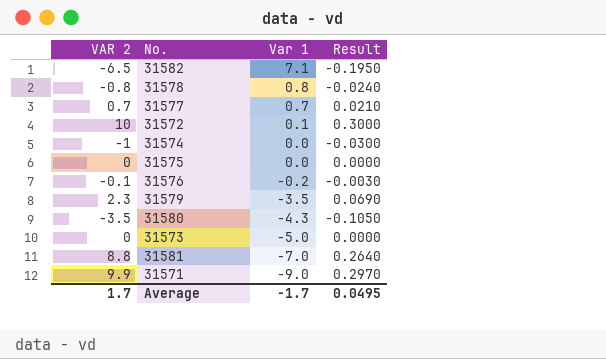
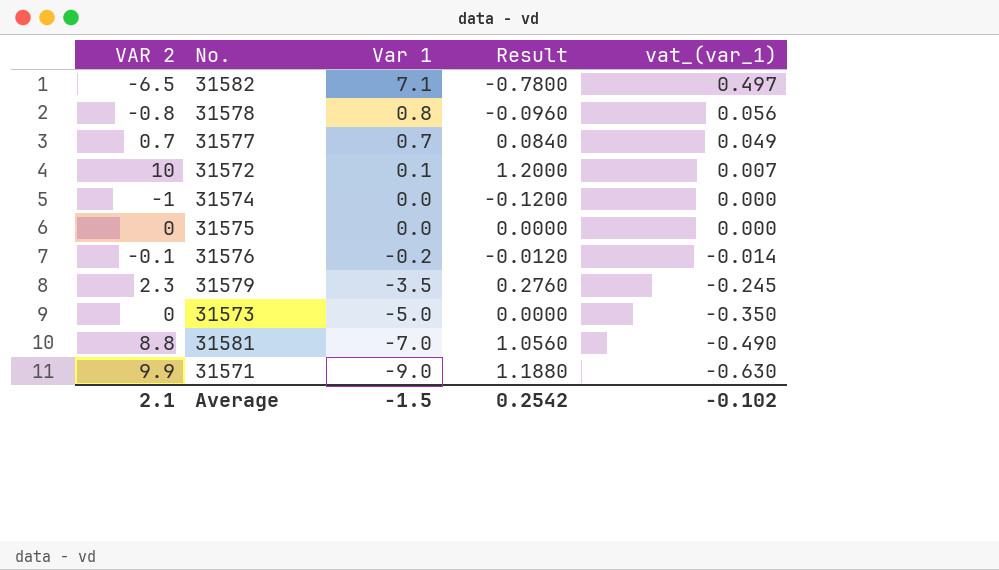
column Result | formula: [VAR 2] * 0.03 -> [VAR 2] * 0.12
column vat_(var_1) | formula: none -> [Var 1] * 0.07
row 31580: -3.5 | -4.3 | -0.1050 -> none
Average | VAR 2: 1.7 -> 2.1
Average | Var 1: -1.7 -> -1.5
Average | Result: 0.0495 -> 0.2542

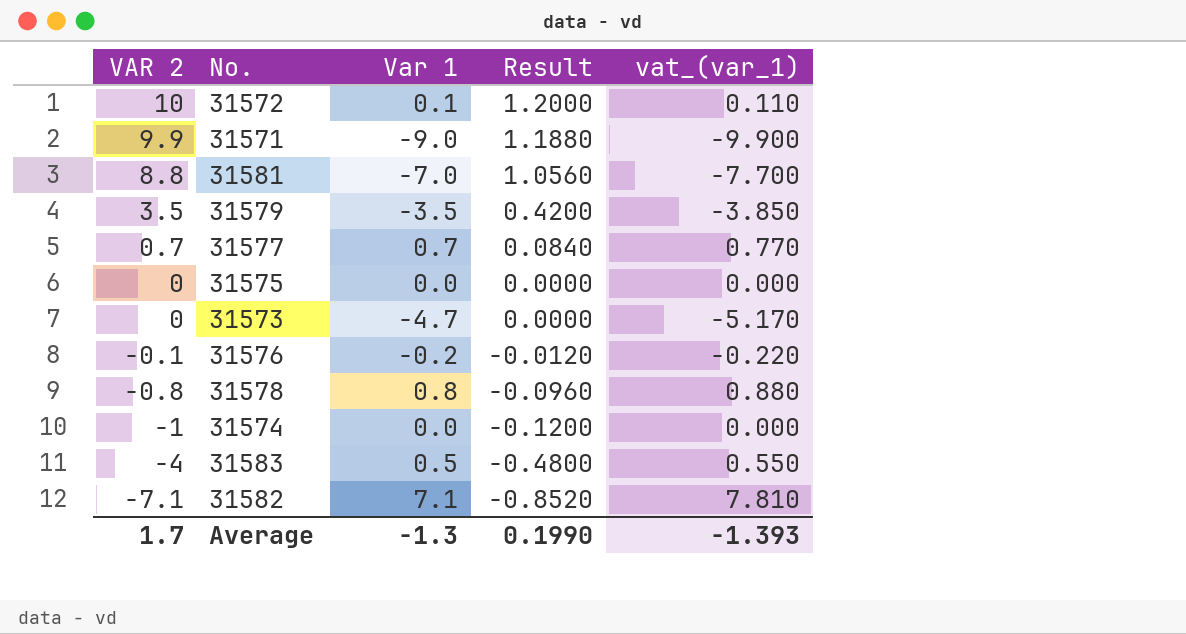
row order: Var 1 descending -> VAR 2 descending
column vat_(var_1) | formula: [Var 1] * 0.07 -> [Var 1] * 1.1
31579 | VAR 2: 2.3 -> 3.5
31579 | Result: 0.2760 -> 0.4200
31573 | Var 1: -5.0 -> -4.7
row 31583: none -> -4 | 0.5 | -0.4800 | 0.550
31582 | VAR 2: -6.5 -> -7.1
31582 | Result: -0.7800 -> -0.8520
Average | VAR 2: 2.1 -> 1.7
Average | Var 1: -1.5 -> -1.3
Average | Result: 0.2542 -> 0.1990
Average | vat_(var_1): -0.102 -> -1.393

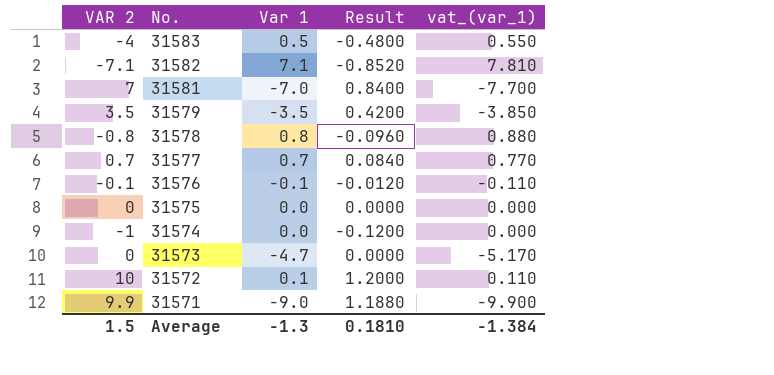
row order: VAR 2 descending -> No. descending
31581 | VAR 2: 8.8 -> 7
31581 | Result: 1.0560 -> 0.8400
31576 | Var 1: -0.2 -> -0.1
31576 | vat_(var_1): -0.220 -> -0.110
Average | VAR 2: 1.7 -> 1.5
Average | Result: 0.1990 -> 0.1810
Average | vat_(var_1): -1.393 -> -1.384

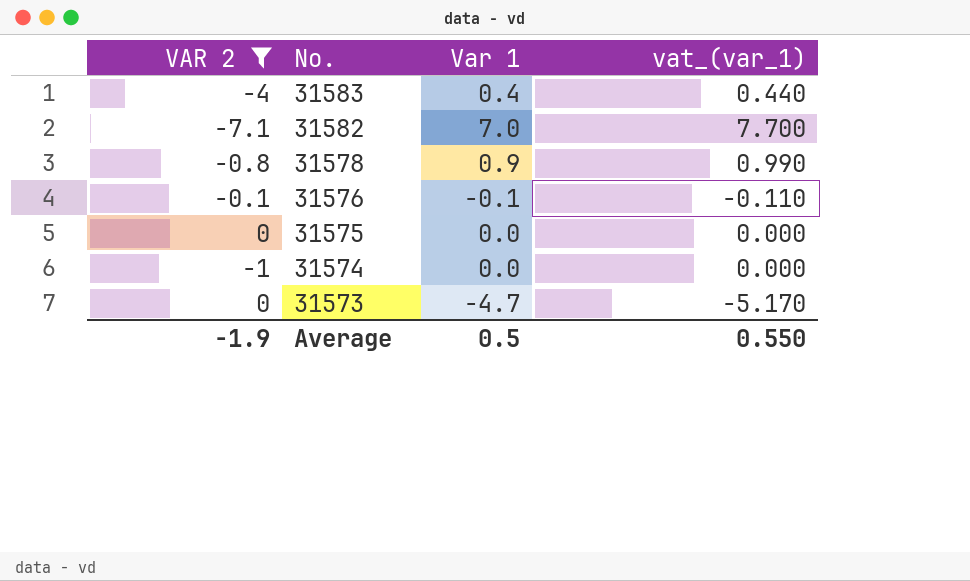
filter: none -> VAR 2 <= 0
column Result | formula: [VAR 2] * 0.12 -> none
31583 | Var 1: 0.5 -> 0.4
31583 | vat_(var_1): 0.550 -> 0.440
31582 | Var 1: 7.1 -> 7.0
31582 | vat_(var_1): 7.810 -> 7.700
31578 | Var 1: 0.8 -> 0.9
31578 | vat_(var_1): 0.880 -> 0.990
Average | VAR 2: 1.5 -> -1.9
Average | Var 1: -1.3 -> 0.5
Average | vat_(var_1): -1.384 -> 0.550

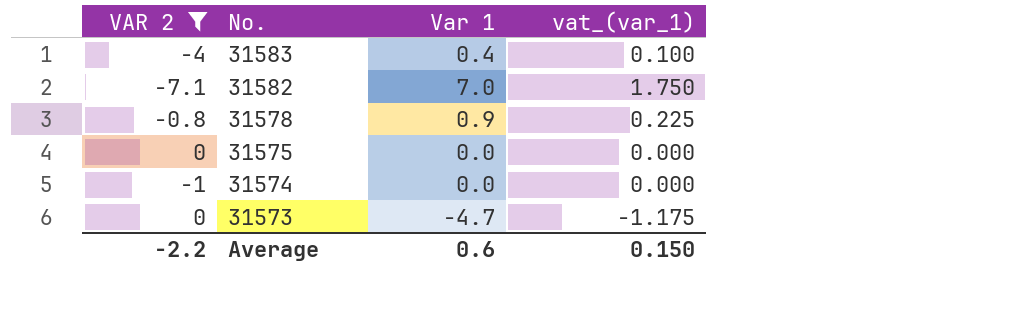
column vat_(var_1) | formula: [Var 1] * 1.1 -> [Var 1] * 0.25
row 31576: -0.1 | -0.1 | -0.110 -> none
Average | VAR 2: -1.9 -> -2.2
Average | Var 1: 0.5 -> 0.6
Average | vat_(var_1): 0.550 -> 0.150

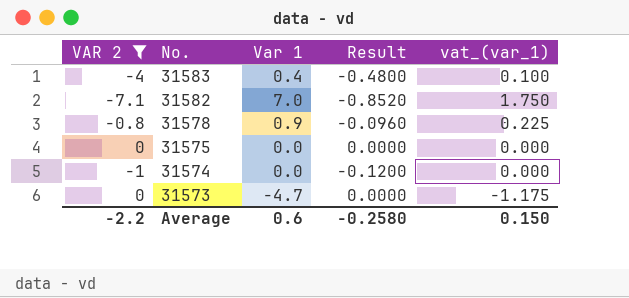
column Result | formula: none -> [VAR 2] * 0.12

